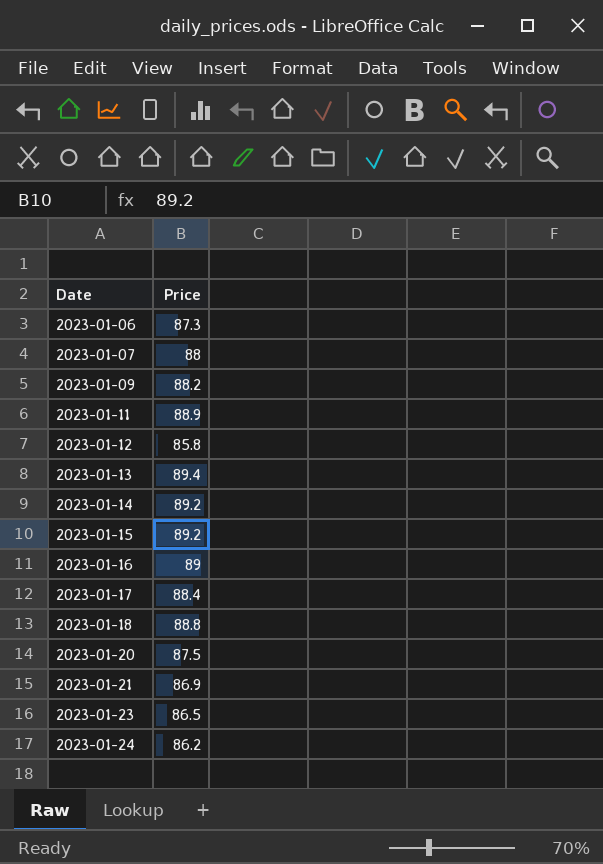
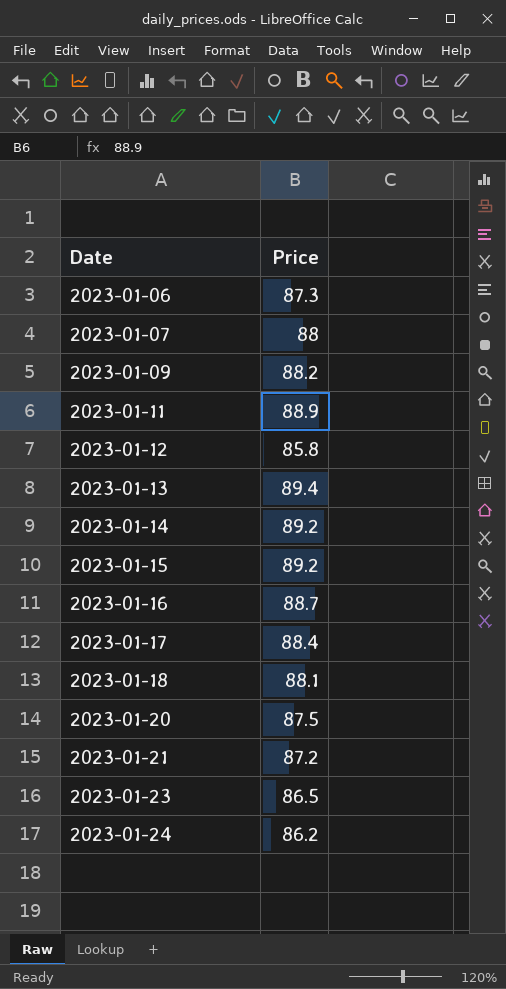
2023-01-16 | Price: 89 -> 88.7
2023-01-18 | Price: 88.8 -> 88.1
2023-01-21 | Price: 86.9 -> 87.2

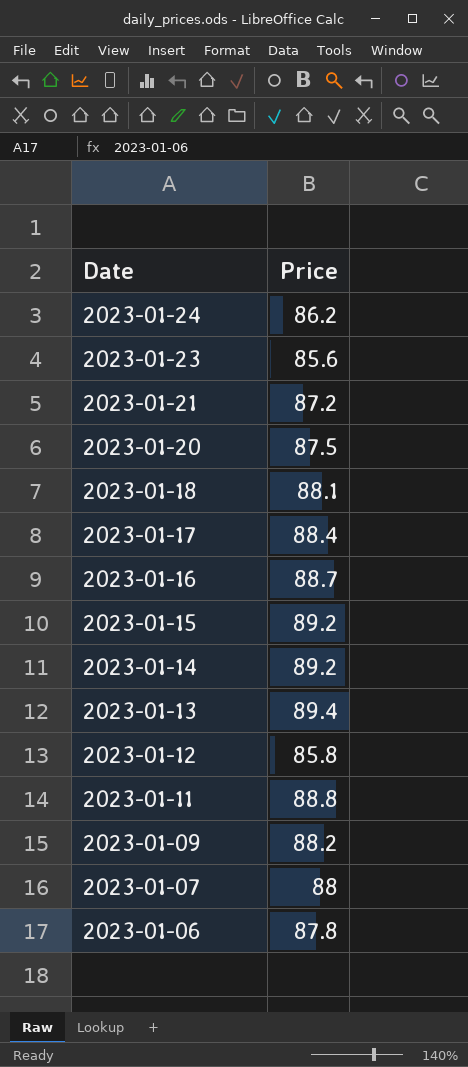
row order: Date ascending -> Date descending
2023-01-23 | Price: 86.5 -> 85.6
2023-01-11 | Price: 88.9 -> 88.8
2023-01-06 | Price: 87.3 -> 87.8

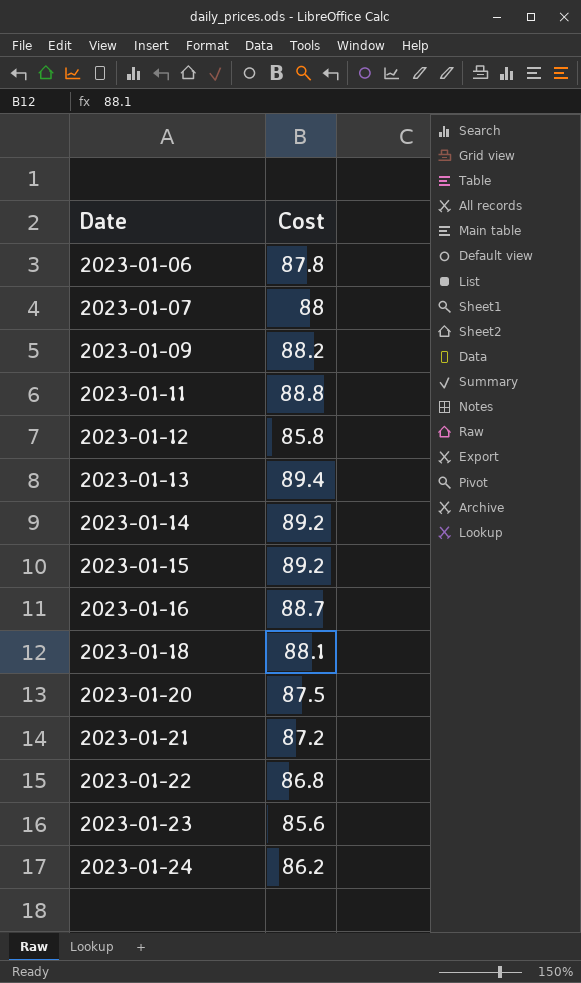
row order: Date descending -> Date ascending
column name: Price -> Cost
row 2023-01-17: 88.4 -> none
row 2023-01-22: none -> 86.8

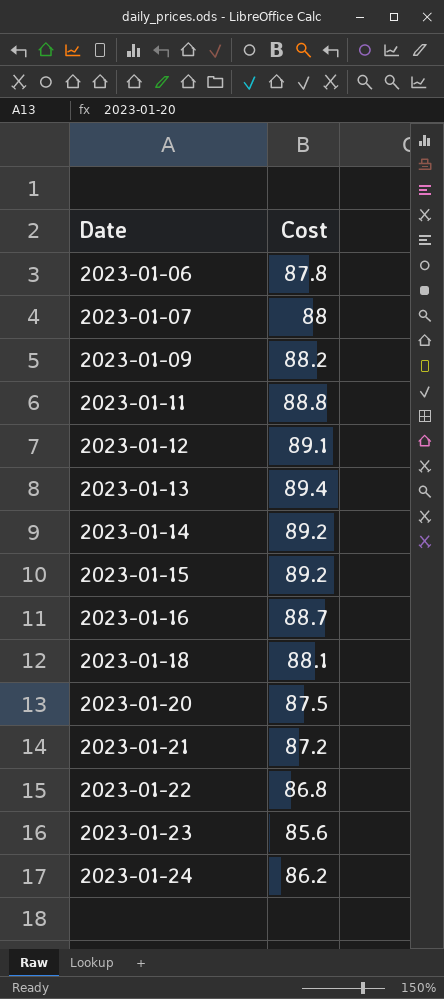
2023-01-12 | Cost: 85.8 -> 89.1

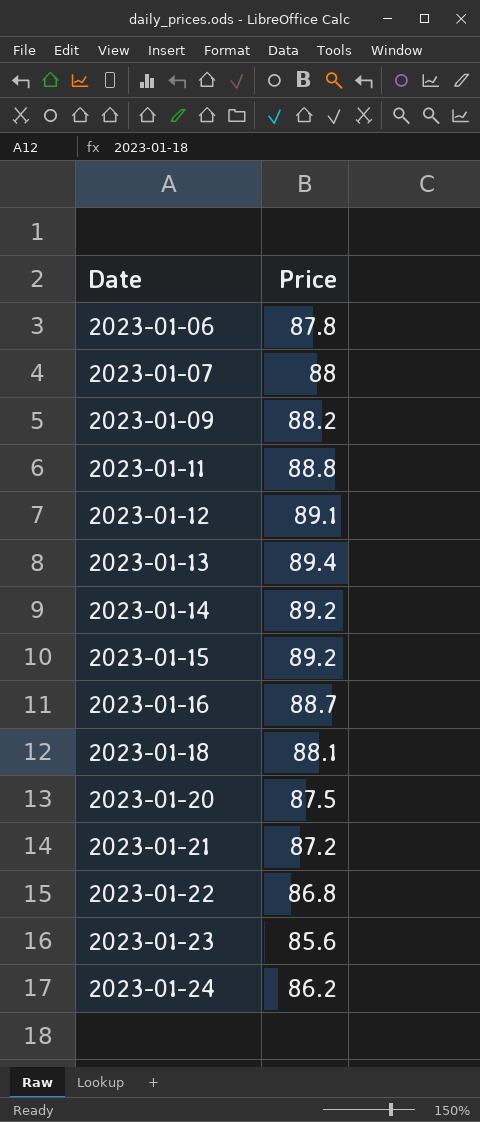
column name: Cost -> Price

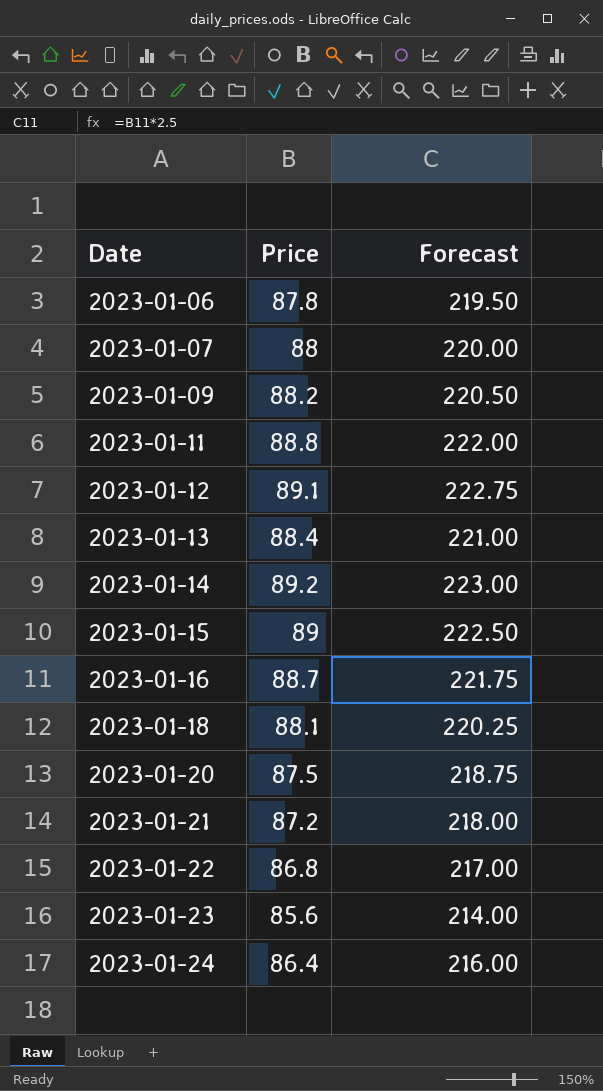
column Forecast | formula: none -> [Price] * 2.5
2023-01-13 | Price: 89.4 -> 88.4
2023-01-15 | Price: 89.2 -> 89
2023-01-24 | Price: 86.2 -> 86.4

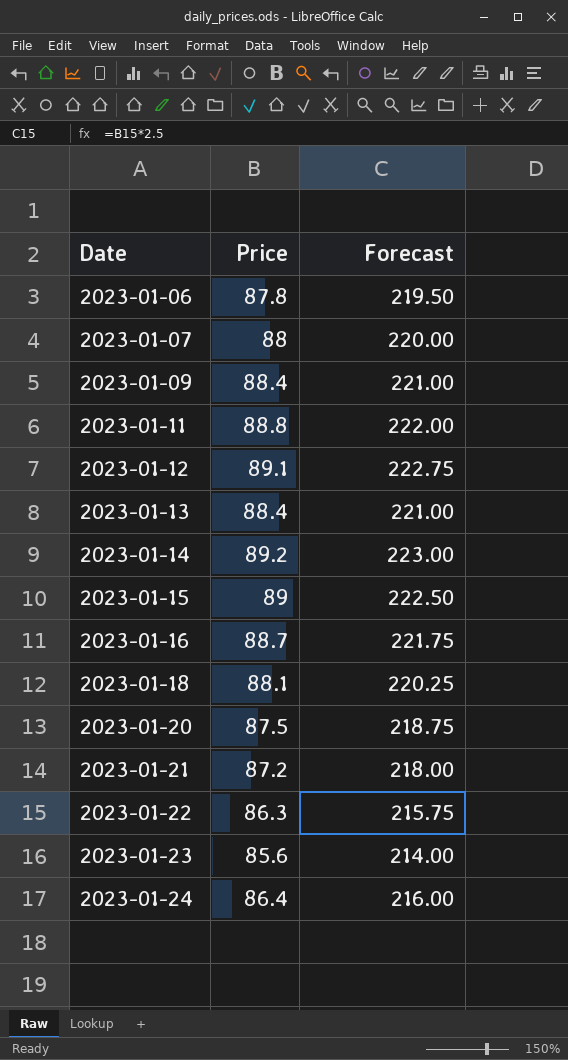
2023-01-09 | Price: 88.2 -> 88.4
2023-01-09 | Forecast: 220.50 -> 221.00
2023-01-22 | Price: 86.8 -> 86.3
2023-01-22 | Forecast: 217.00 -> 215.75

